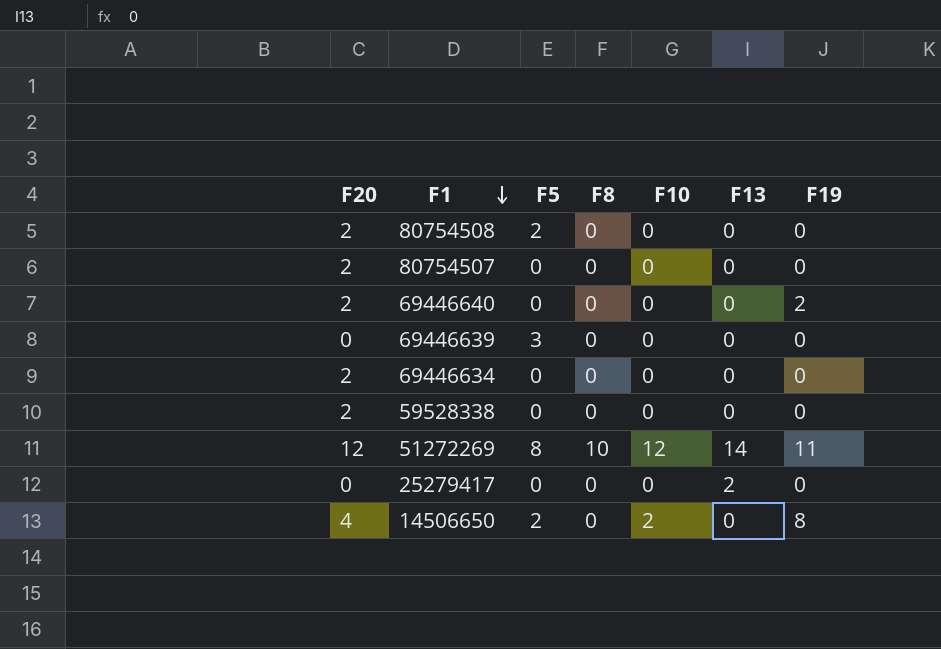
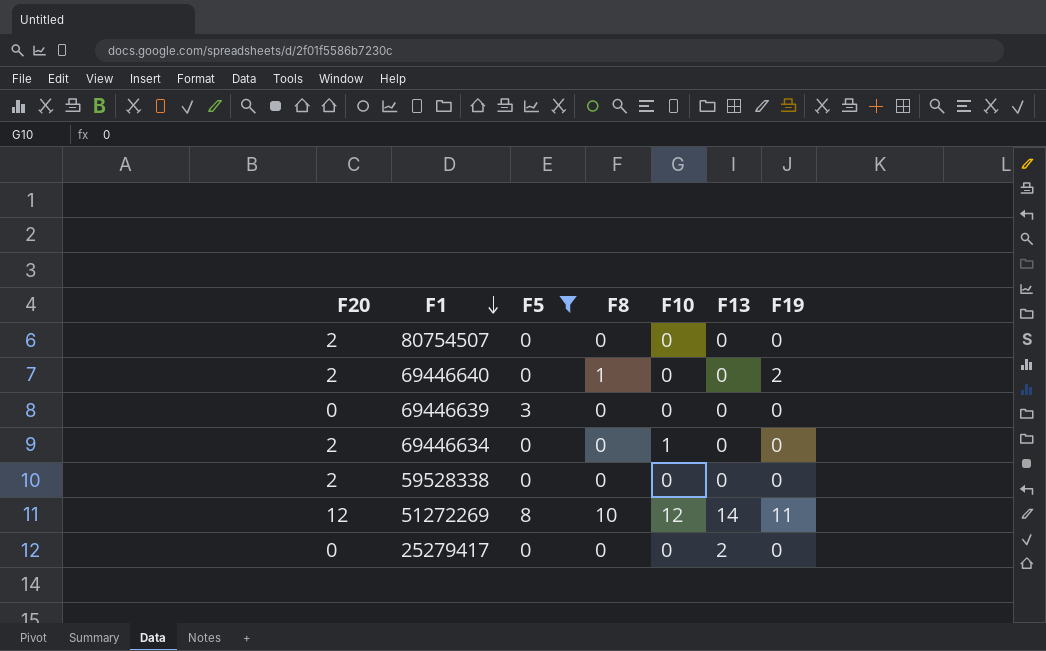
filter: none -> F5 != 2
69446640 | F8: 0 -> 1
69446634 | F10: 0 -> 1

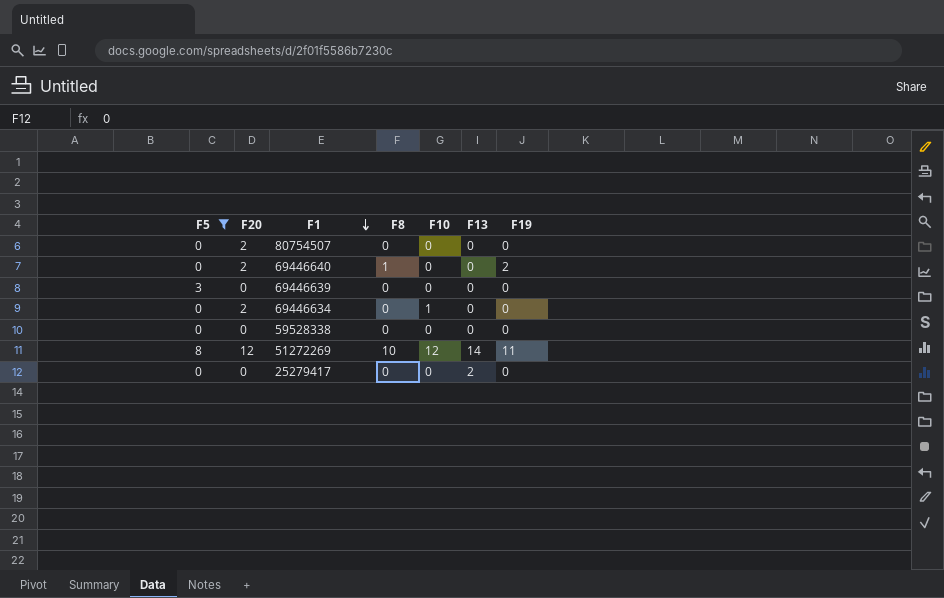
column F5 | position: 3 -> 1
59528338 | F20: 2 -> 0

